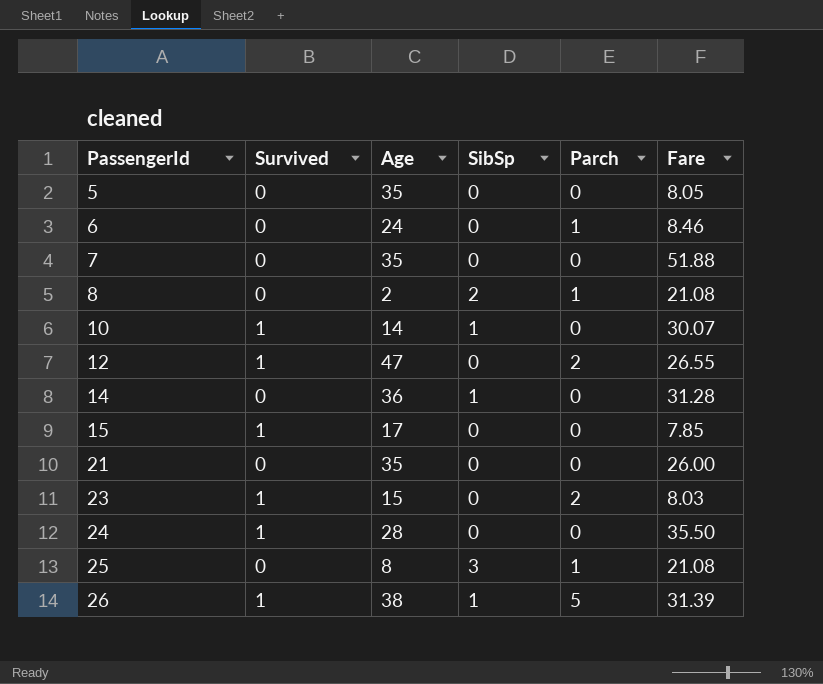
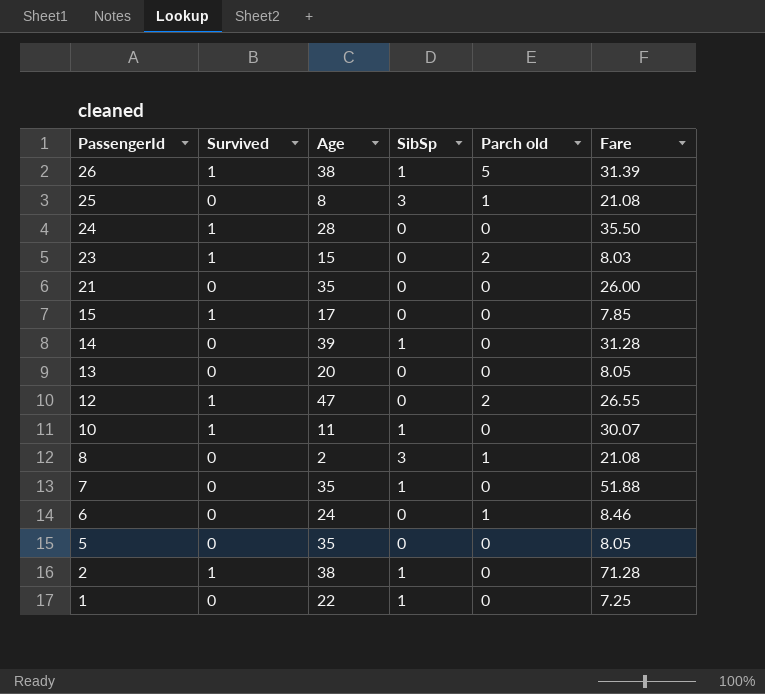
row order: PassengerId ascending -> PassengerId descending
column name: Parch -> Parch old
14 | Age: 36 -> 39
row 13: none -> 0 | 20 | 0 | 0 | 8.05
10 | Age: 14 -> 11
8 | SibSp: 2 -> 3
7 | SibSp: 0 -> 1
row 2: none -> 1 | 38 | 1 | 0 | 71.28
row 1: none -> 0 | 22 | 1 | 0 | 7.25

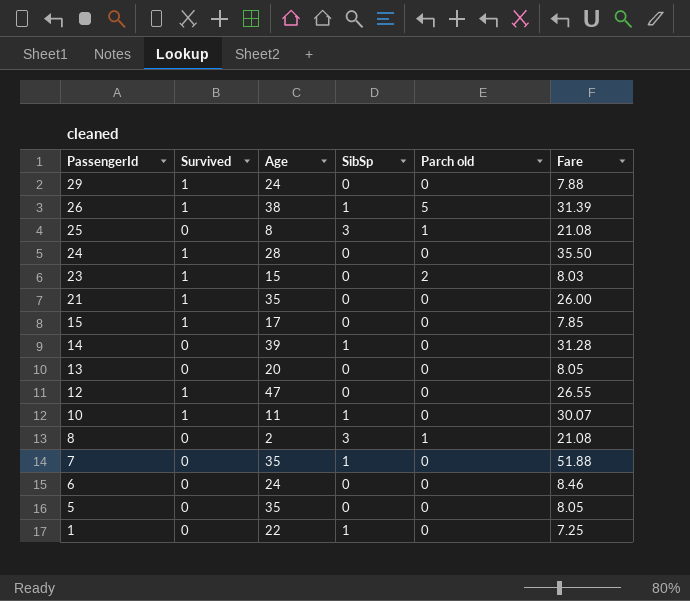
row 2: 1 | 38 | 1 | 0 | 71.28 -> none
row 29: none -> 1 | 24 | 0 | 0 | 7.88
21 | Survived: 0 -> 1
12 | Parch old: 2 -> 0
6 | Parch old: 1 -> 0

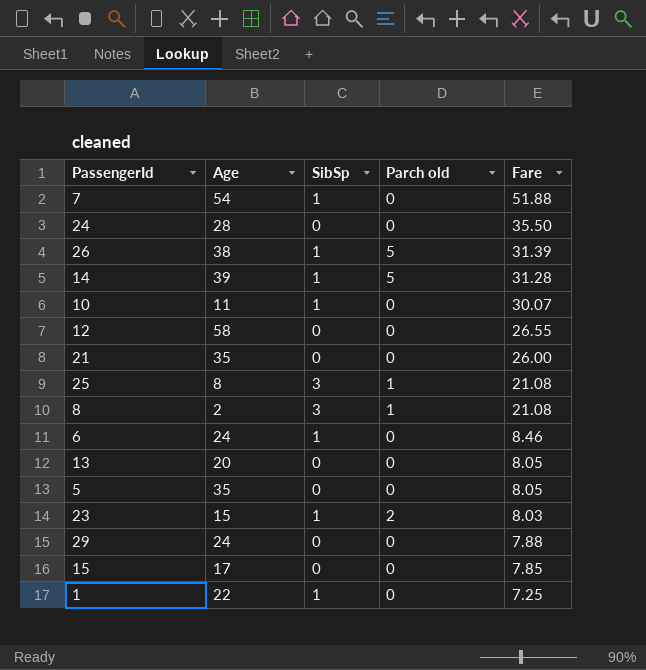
row order: PassengerId descending -> Fare descending
column Survived | position: 2 -> none
7 | Age: 35 -> 54
14 | Parch old: 0 -> 5
12 | Age: 47 -> 58
6 | SibSp: 0 -> 1
23 | SibSp: 0 -> 1

